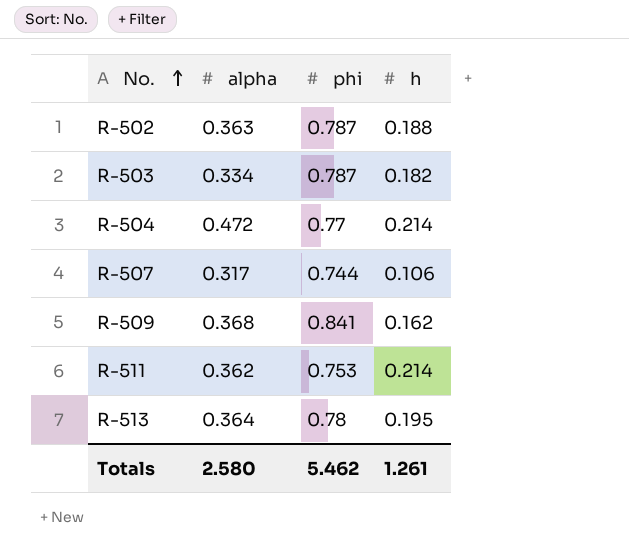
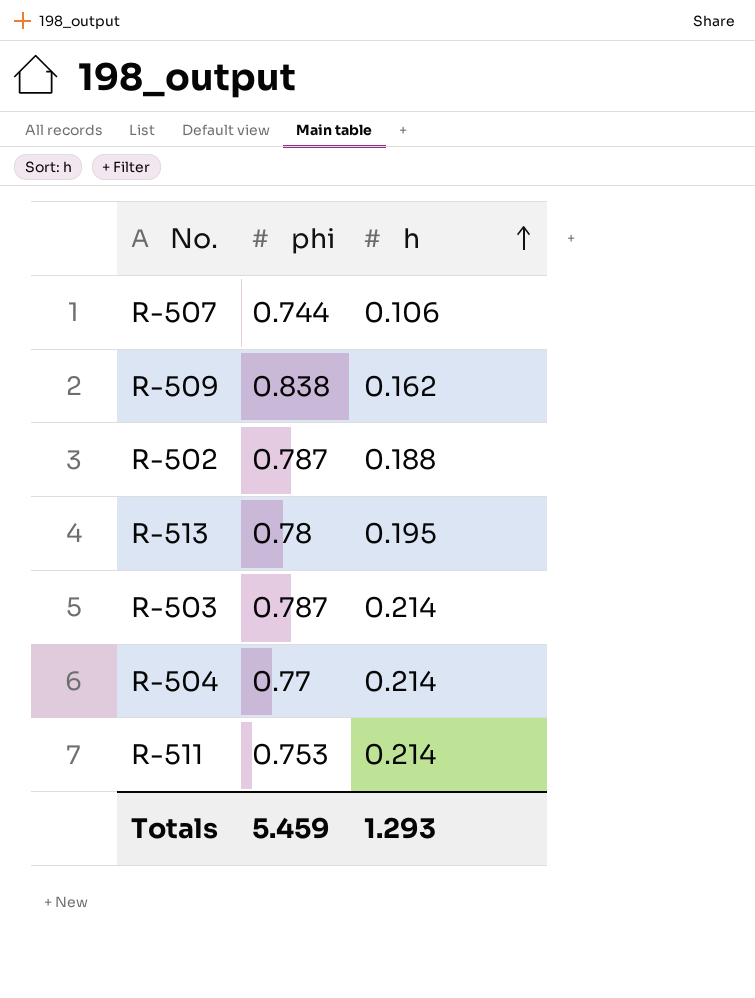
row order: No. ascending -> h ascending
column alpha | position: 2 -> none
R-509 | phi: 0.841 -> 0.838
R-503 | h: 0.182 -> 0.214
Totals | phi: 5.462 -> 5.459
Totals | h: 1.261 -> 1.293

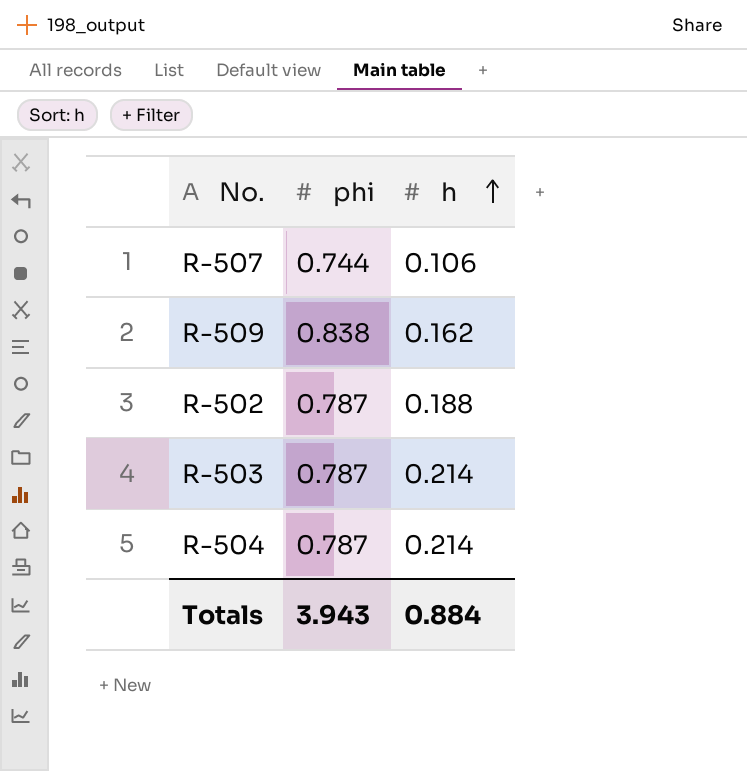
row R-513: 0.78 | 0.195 -> none
row R-511: 0.753 | 0.214 -> none
R-504 | phi: 0.77 -> 0.787
Totals | phi: 5.459 -> 3.943
Totals | h: 1.293 -> 0.884

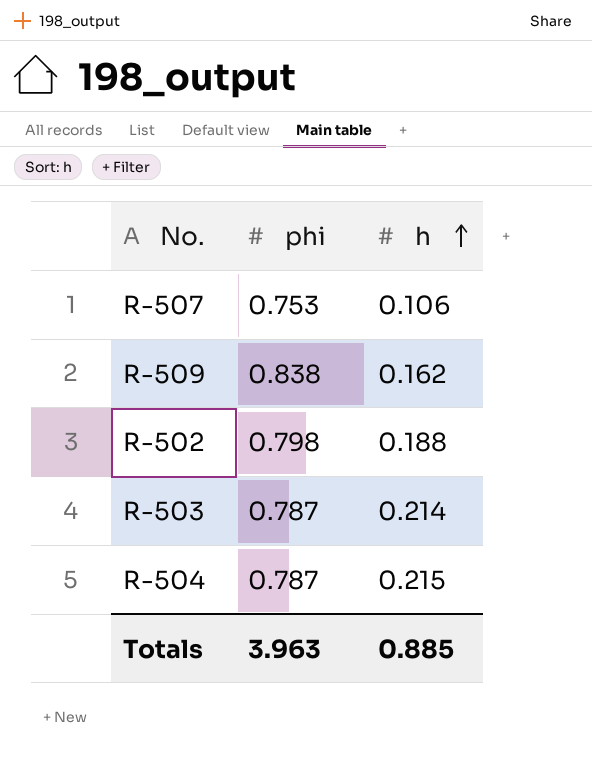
R-507 | phi: 0.744 -> 0.753
R-502 | phi: 0.787 -> 0.798
R-504 | h: 0.214 -> 0.215
Totals | phi: 3.943 -> 3.963
Totals | h: 0.884 -> 0.885

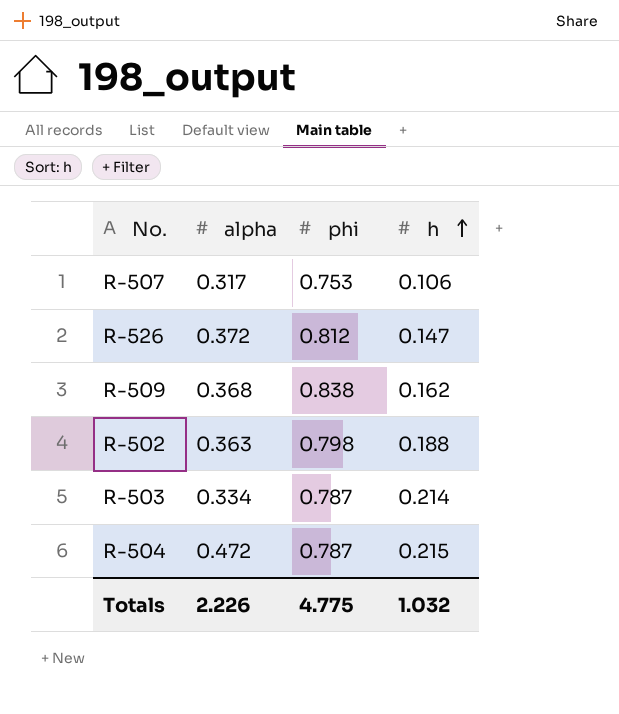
column alpha | position: none -> 2
row R-526: none -> 0.372 | 0.812 | 0.147
Totals | phi: 3.963 -> 4.775
Totals | h: 0.885 -> 1.032

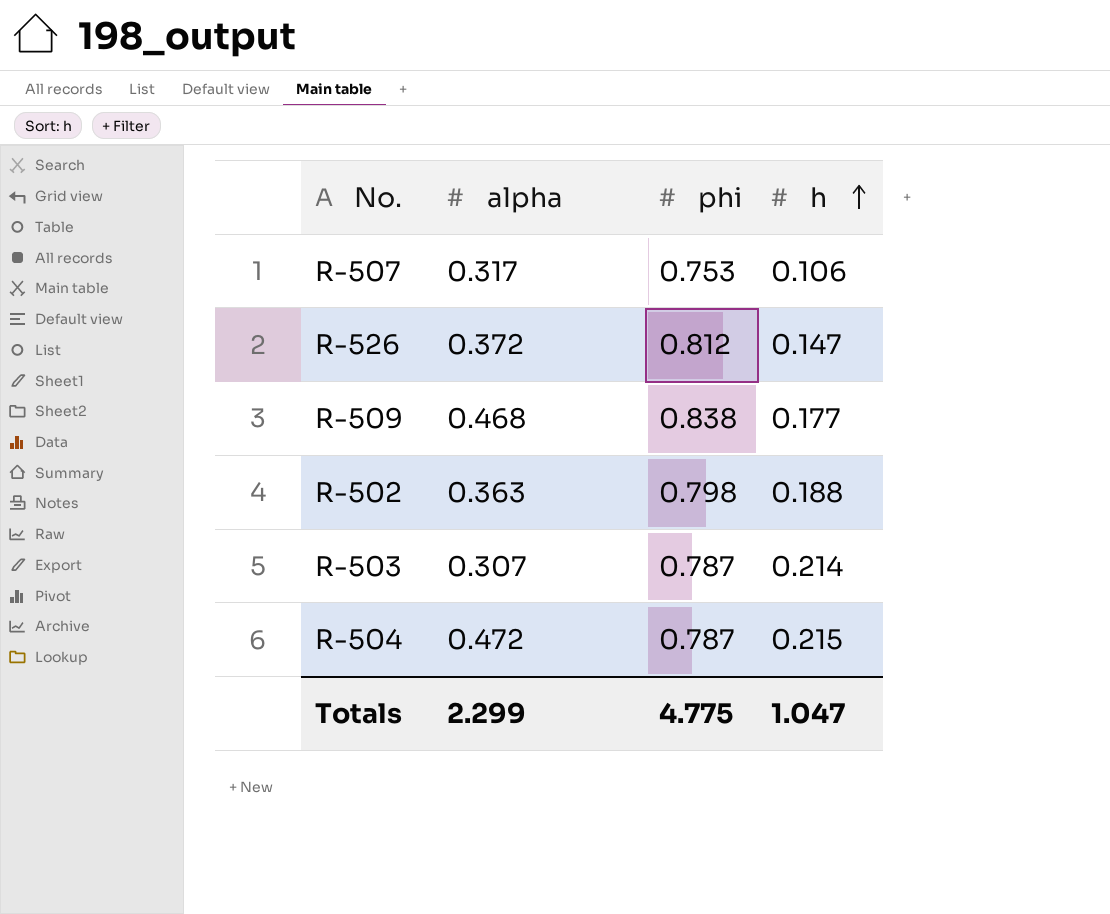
R-509 | alpha: 0.368 -> 0.468
R-509 | h: 0.162 -> 0.177
R-503 | alpha: 0.334 -> 0.307
Totals | alpha: 2.226 -> 2.299
Totals | h: 1.032 -> 1.047

